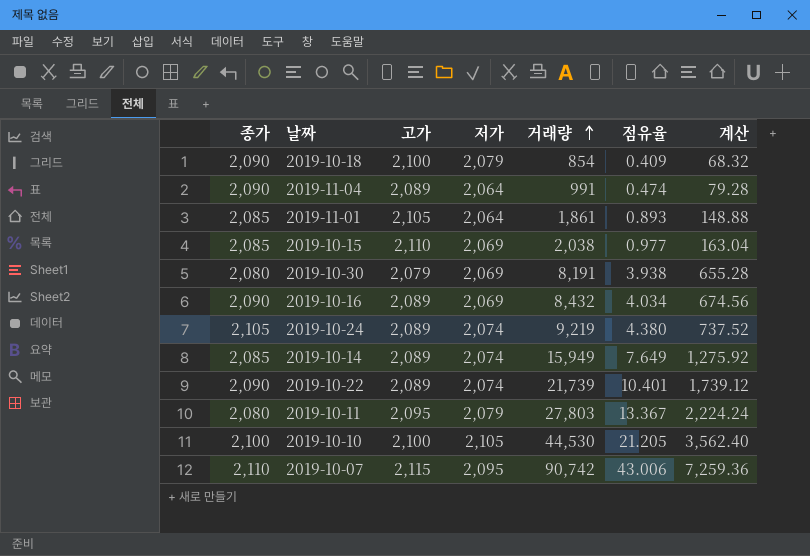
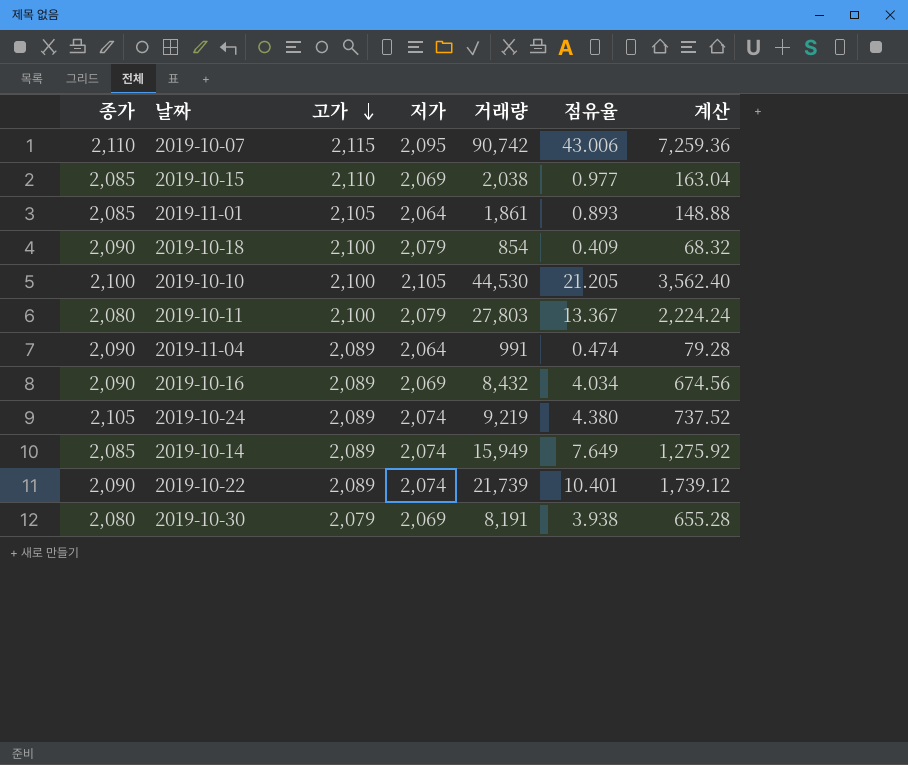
row order: 거래량 ascending -> 고가 descending
2019-10-11 | 고가: 2,095 -> 2,100

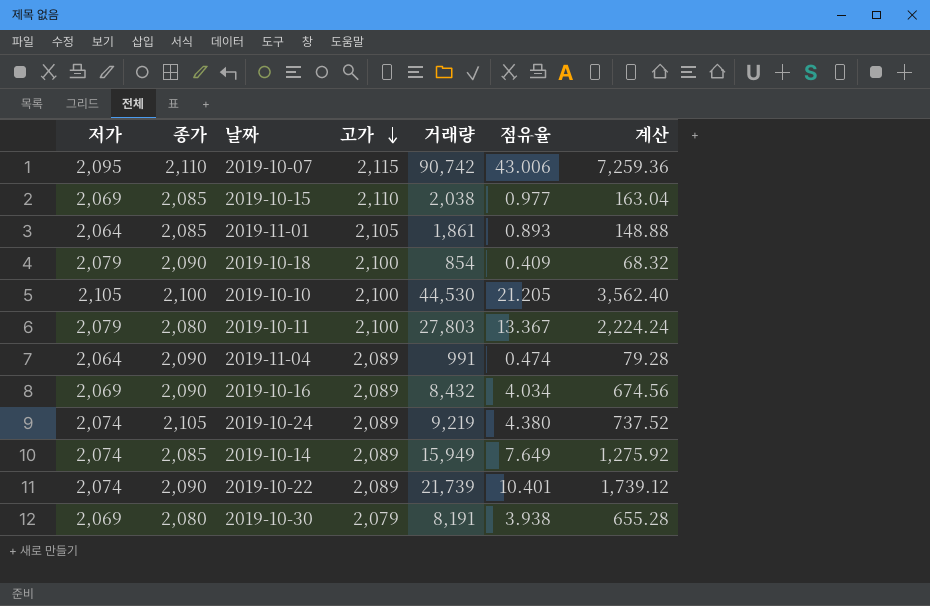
column 저가 | position: 4 -> 1

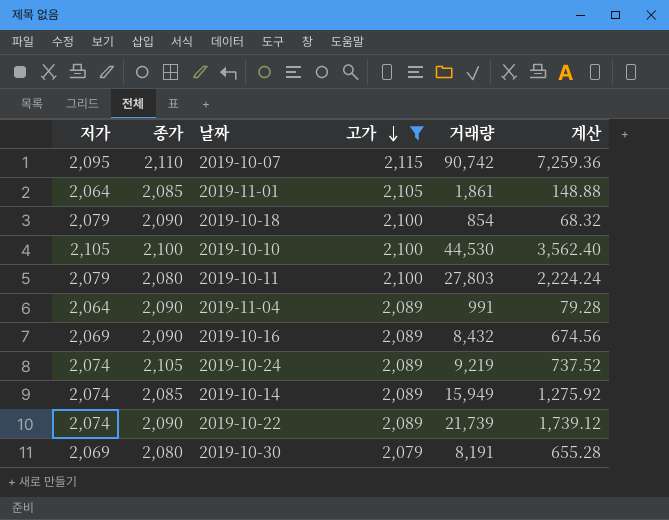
filter: none -> 고가 != 2,110
column 점유율 | formula: [거래량] / [종가] -> none

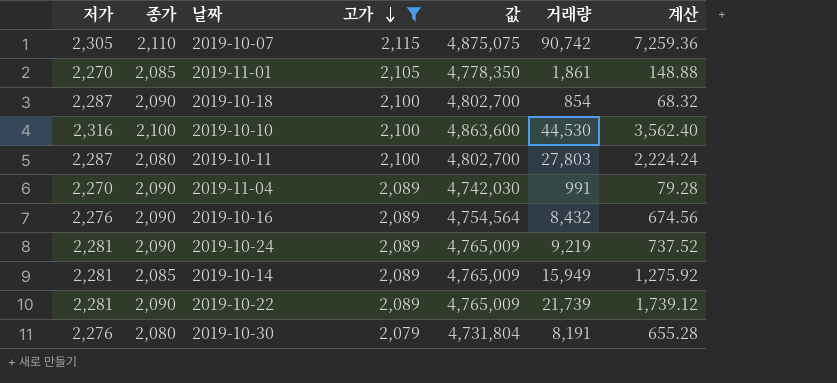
column 값 | formula: none -> [저가] * [고가]
2019-10-07 | 저가: 2,095 -> 2,305
2019-11-01 | 저가: 2,064 -> 2,270
2019-10-18 | 저가: 2,079 -> 2,287
2019-10-10 | 저가: 2,105 -> 2,316
2019-10-11 | 저가: 2,079 -> 2,287
2019-11-04 | 저가: 2,064 -> 2,270
2019-10-16 | 저가: 2,069 -> 2,276
2019-10-24 | 저가: 2,074 -> 2,281
2019-10-24 | 종가: 2,105 -> 2,090
2019-10-14 | 저가: 2,074 -> 2,281
2019-10-22 | 저가: 2,074 -> 2,281
2019-10-30 | 저가: 2,069 -> 2,276

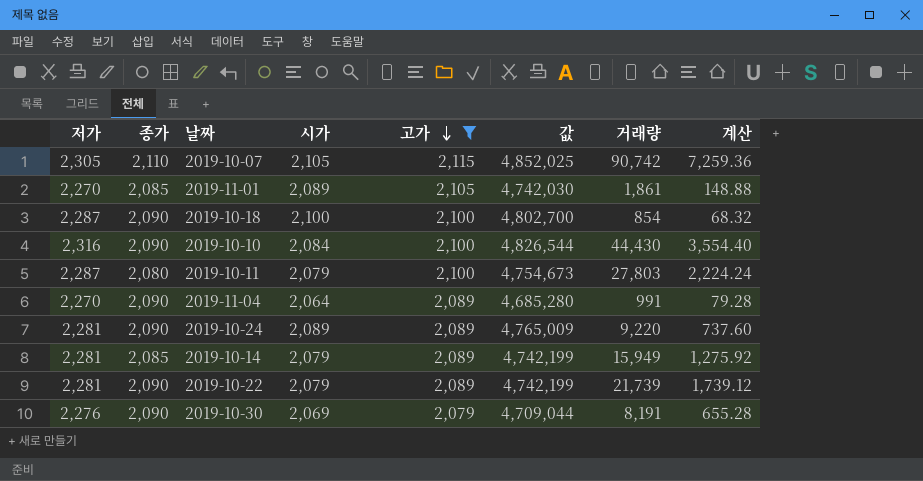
column 시가 | position: none -> 4
column 값 | formula: [저가] * [고가] -> [저가] * [시가]
row 2019-10-16: 2,276 | 2,090 | 2,089 | 4,754,564 | 8,432 | 674.56 -> none
2019-10-10 | 종가: 2,100 -> 2,090
2019-10-10 | 거래량: 44,530 -> 44,430
2019-10-10 | 계산: 3,562.40 -> 3,554.40
2019-10-24 | 거래량: 9,219 -> 9,220
2019-10-24 | 계산: 737.52 -> 737.60
2019-10-30 | 종가: 2,080 -> 2,090

